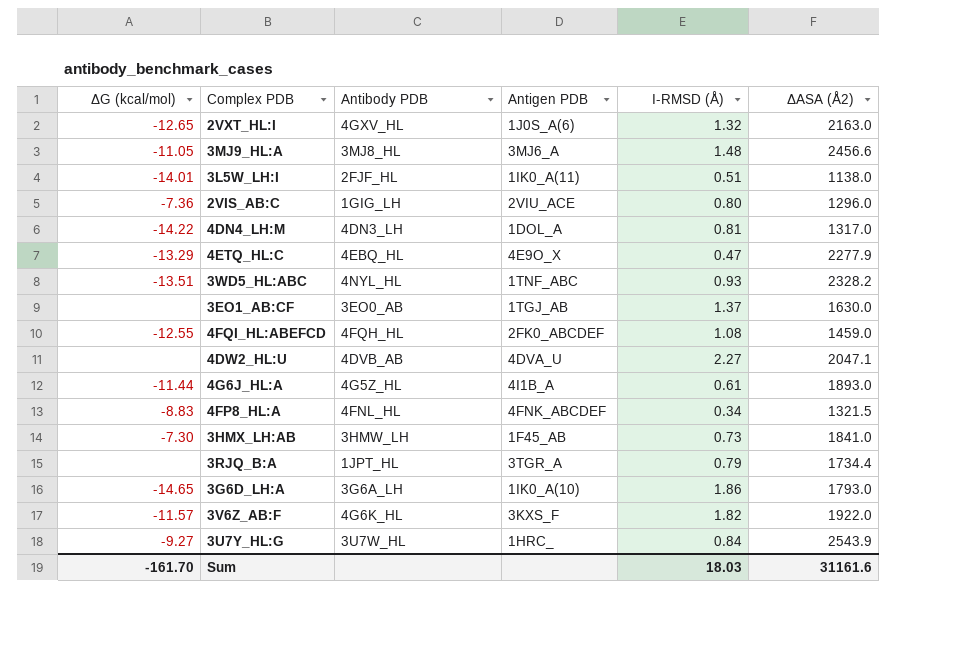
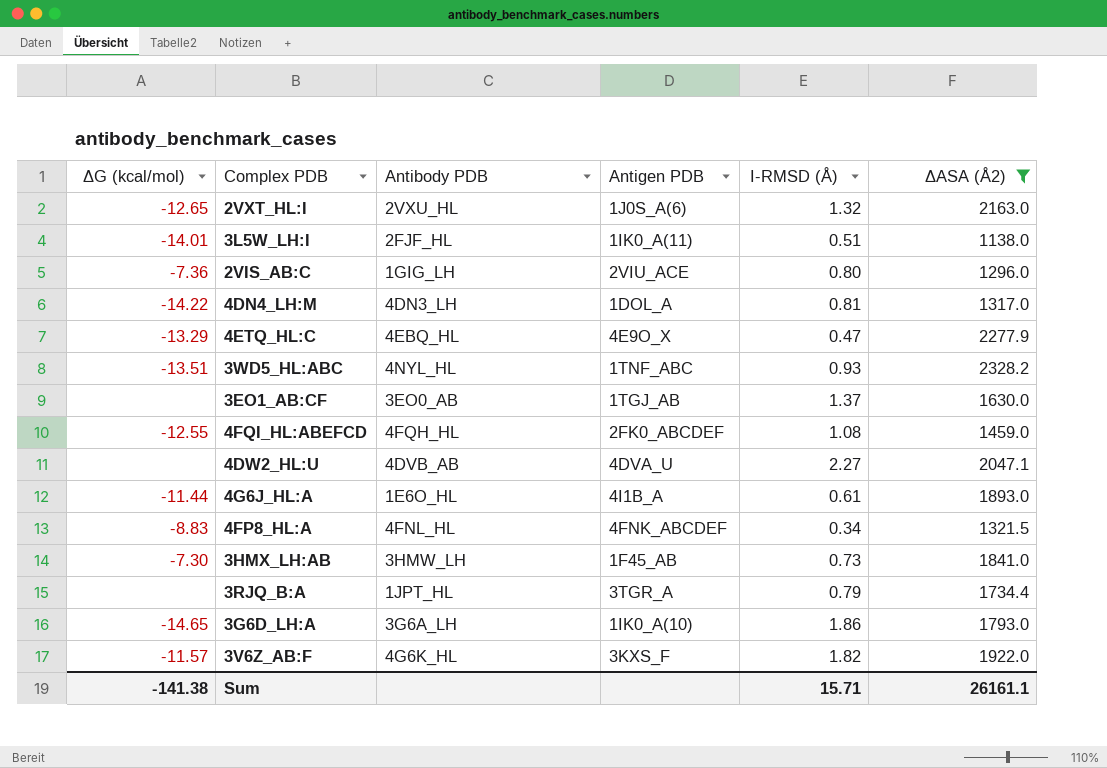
filter: none -> ΔASA (Å2) <= 2328.2
2VXT_HL:I | Antibody PDB: 4GXV_HL -> 2VXU_HL
4G6J_HL:A | Antibody PDB: 4G5Z_HL -> 1E6O_HL
Sum | ΔG (kcal/mol): -161.70 -> -141.38
Sum | I-RMSD (Å): 18.03 -> 15.71
Sum | ΔASA (Å2): 31161.6 -> 26161.1

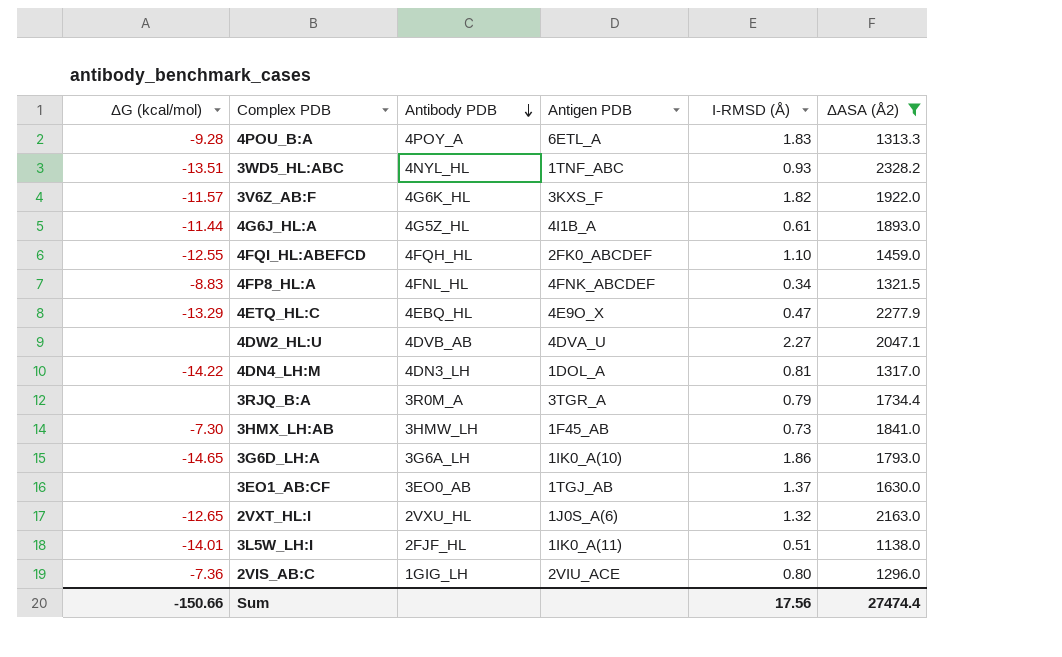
row order: none -> Antibody PDB descending
row 4POU_B:A: none -> -9.28 | 4POY_A | 6ETL_A | 1.83 | 1313.3
4G6J_HL:A | Antibody PDB: 1E6O_HL -> 4G5Z_HL
4FQI_HL:ABEFCD | I-RMSD (Å): 1.08 -> 1.10
3RJQ_B:A | Antibody PDB: 1JPT_HL -> 3R0M_A
Sum | ΔG (kcal/mol): -141.38 -> -150.66
Sum | I-RMSD (Å): 15.71 -> 17.56
Sum | ΔASA (Å2): 26161.1 -> 27474.4

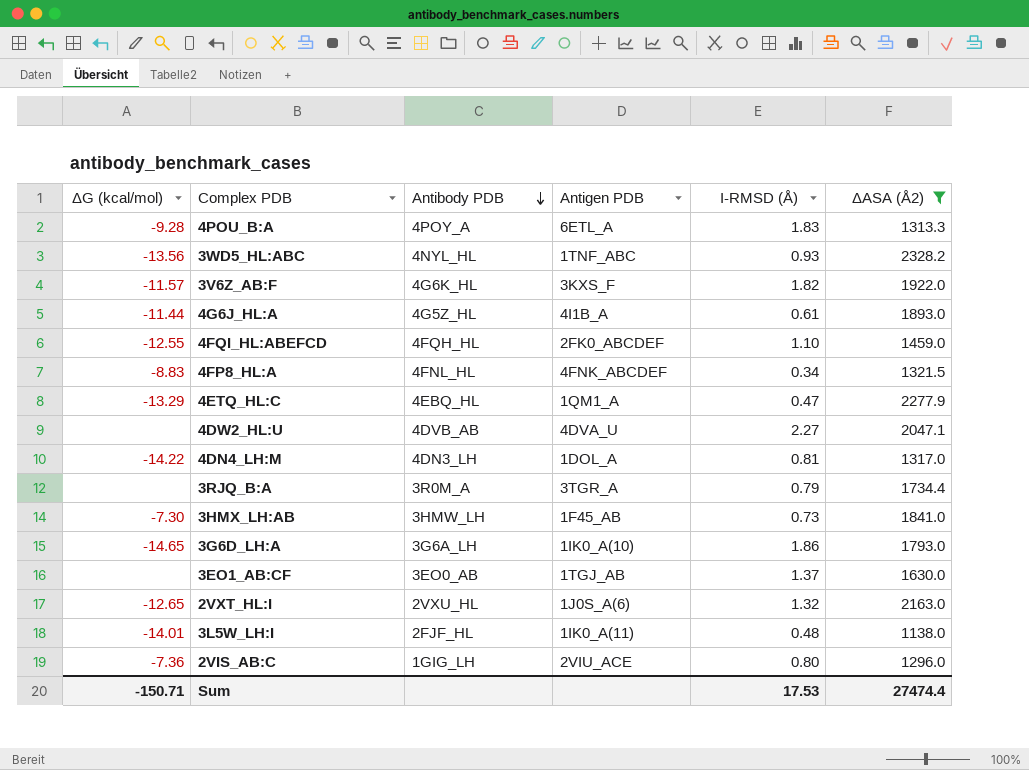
3WD5_HL:ABC | ΔG (kcal/mol): -13.51 -> -13.56
4ETQ_HL:C | Antigen PDB: 4E9O_X -> 1QM1_A
3L5W_LH:I | I-RMSD (Å): 0.51 -> 0.48
Sum | ΔG (kcal/mol): -150.66 -> -150.71
Sum | I-RMSD (Å): 17.56 -> 17.53

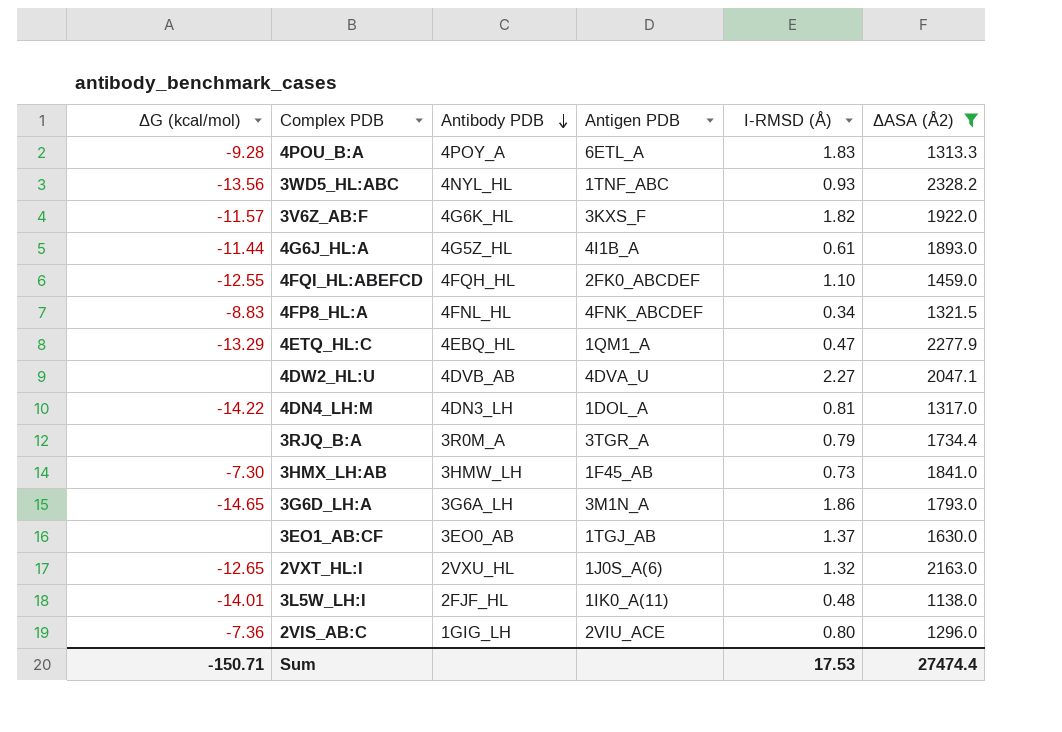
3G6D_LH:A | Antigen PDB: 1IK0_A(10) -> 3M1N_A

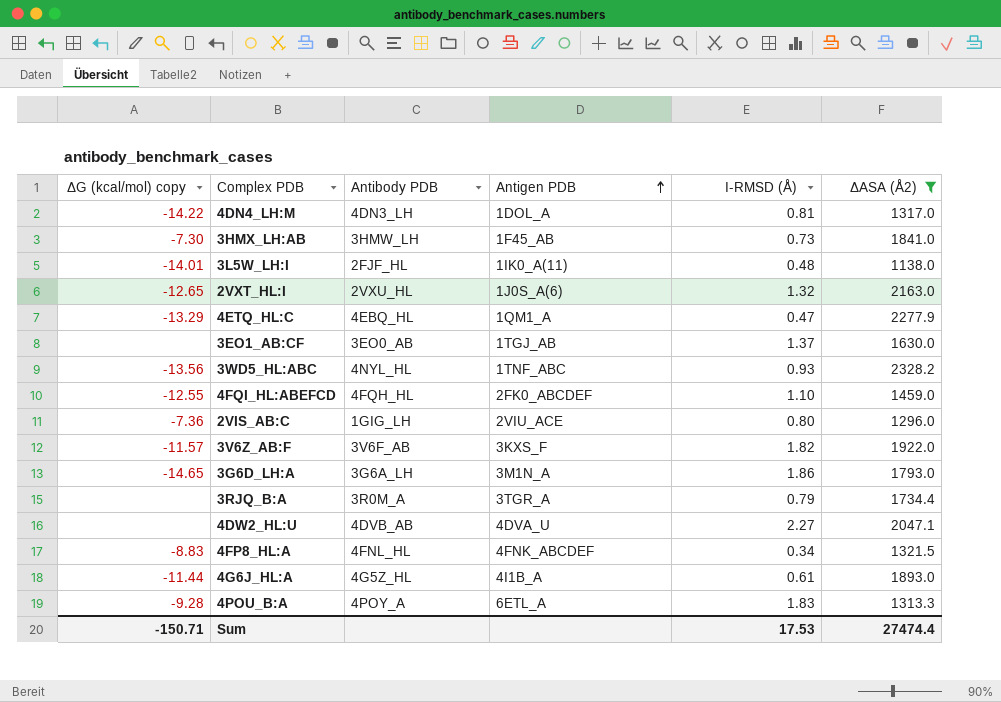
row order: Antibody PDB descending -> Antigen PDB ascending
column name: ΔG (kcal/mol) -> ΔG (kcal/mol) copy
3V6Z_AB:F | Antibody PDB: 4G6K_HL -> 3V6F_AB

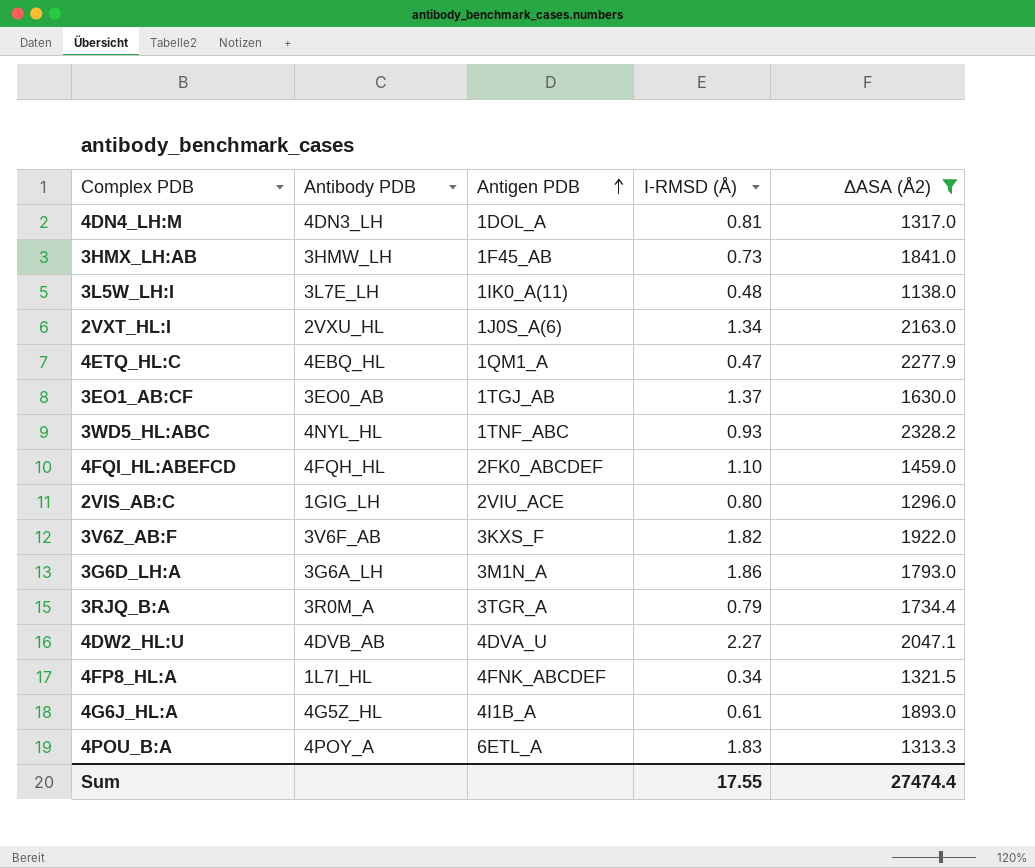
column ΔG (kcal/mol) copy | position: 1 -> none
3L5W_LH:I | Antibody PDB: 2FJF_HL -> 3L7E_LH
2VXT_HL:I | I-RMSD (Å): 1.32 -> 1.34
4FP8_HL:A | Antibody PDB: 4FNL_HL -> 1L7I_HL
Sum | I-RMSD (Å): 17.53 -> 17.55

